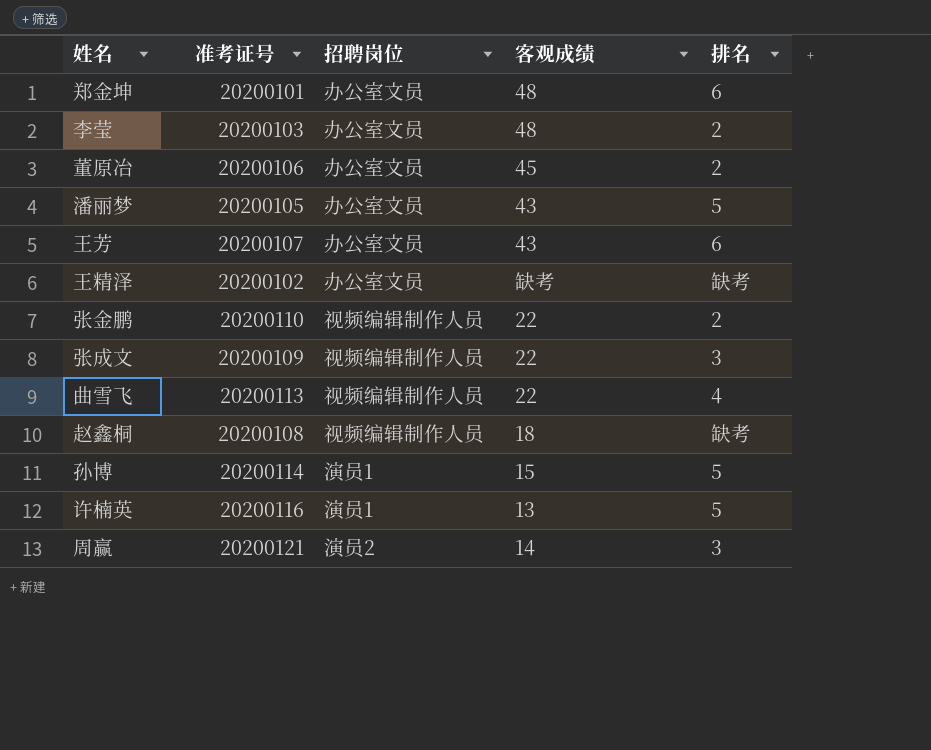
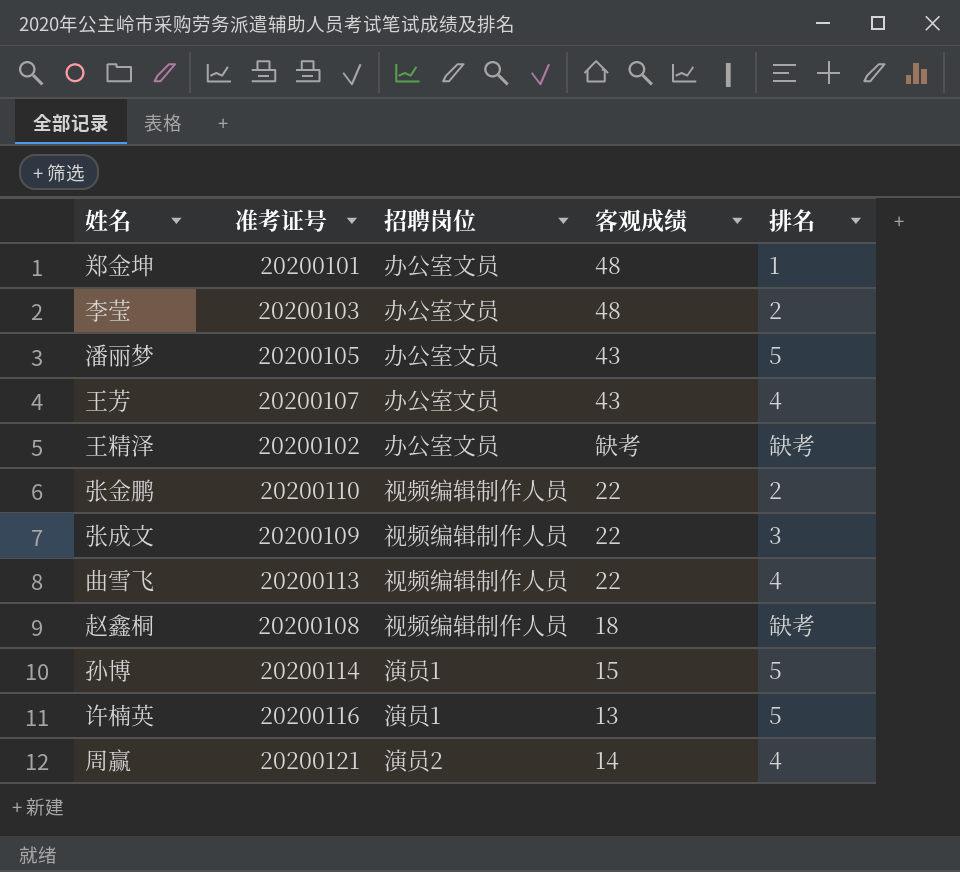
row 董原冶: 20200106 | 办公室文员 | 45 | 2 -> none
郑金坤 | 排名: 6 -> 1
王芳 | 排名: 6 -> 4
周赢 | 排名: 3 -> 4

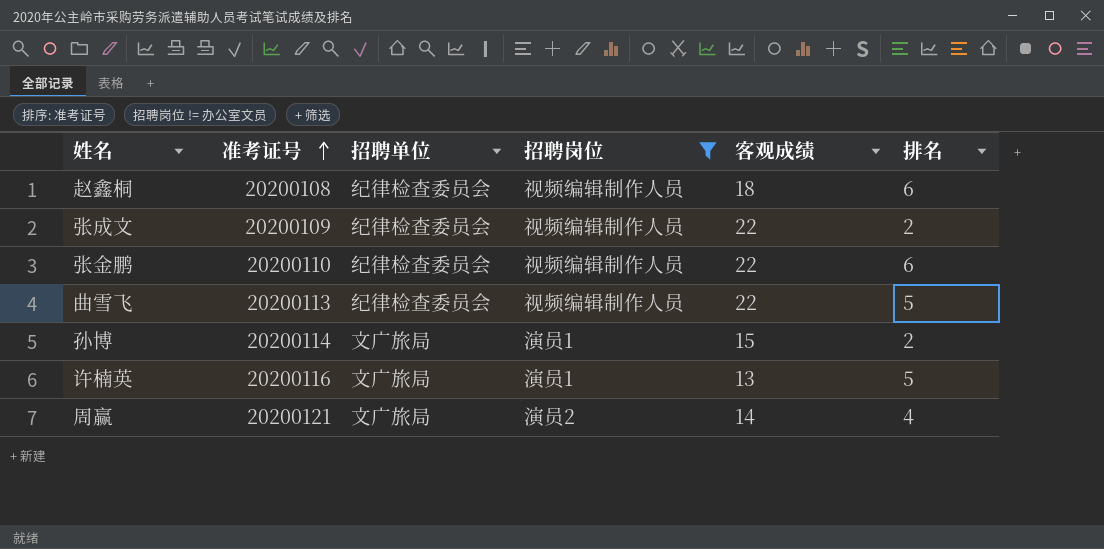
filter: none -> 招聘岗位 != 办公室文员
row order: none -> 准考证号 ascending
column 招聘单位 | position: none -> 3
赵鑫桐 | 排名: 缺考 -> 6
张成文 | 排名: 3 -> 2
张金鹏 | 排名: 2 -> 6
曲雪飞 | 排名: 4 -> 5
孙博 | 排名: 5 -> 2

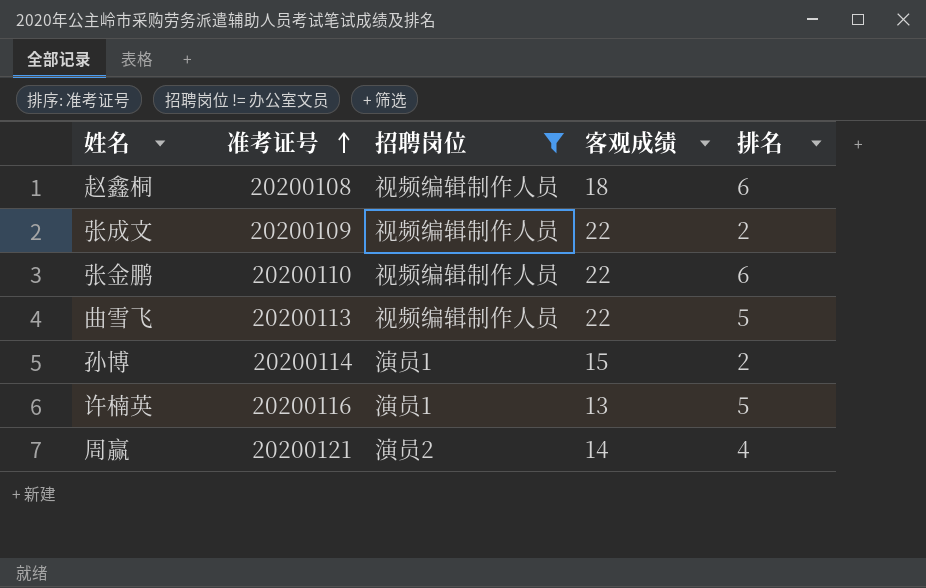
column 招聘单位 | position: 3 -> none

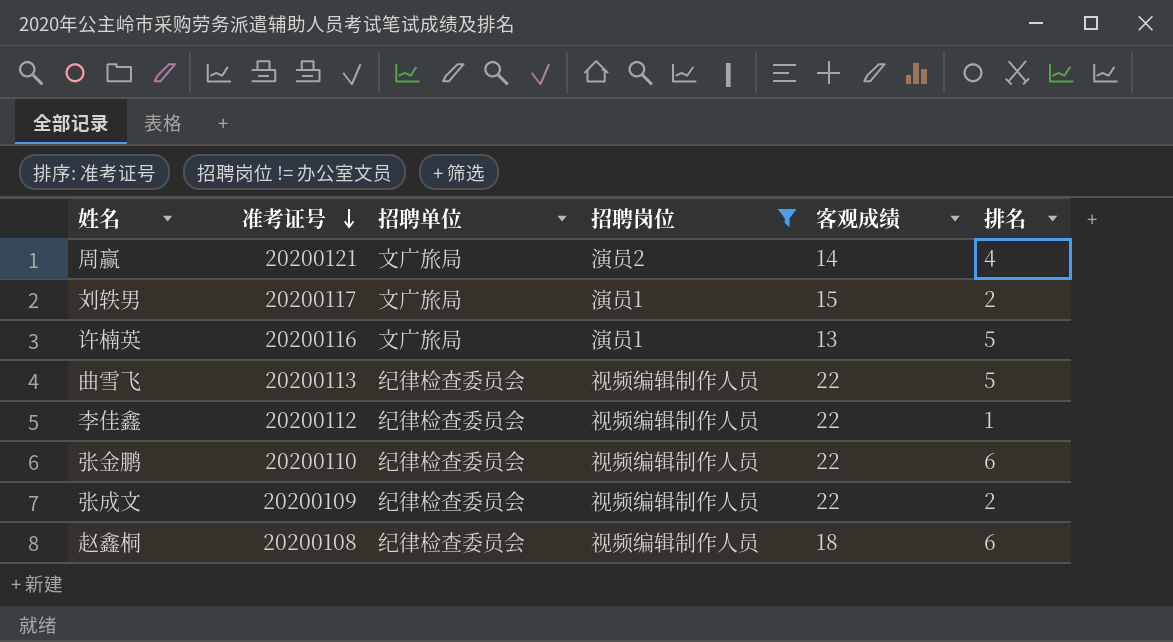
row order: 准考证号 ascending -> 准考证号 descending
column 招聘单位 | position: none -> 3
row 孙博: 20200114 | 演员1 | 15 | 2 -> none
row 刘轶男: none -> 20200117 | 文广旅局 | 演员1 | 15 | 2
row 李佳鑫: none -> 20200112 | 纪律检查委员会 | 视频编辑制作人员 | 22 | 1

